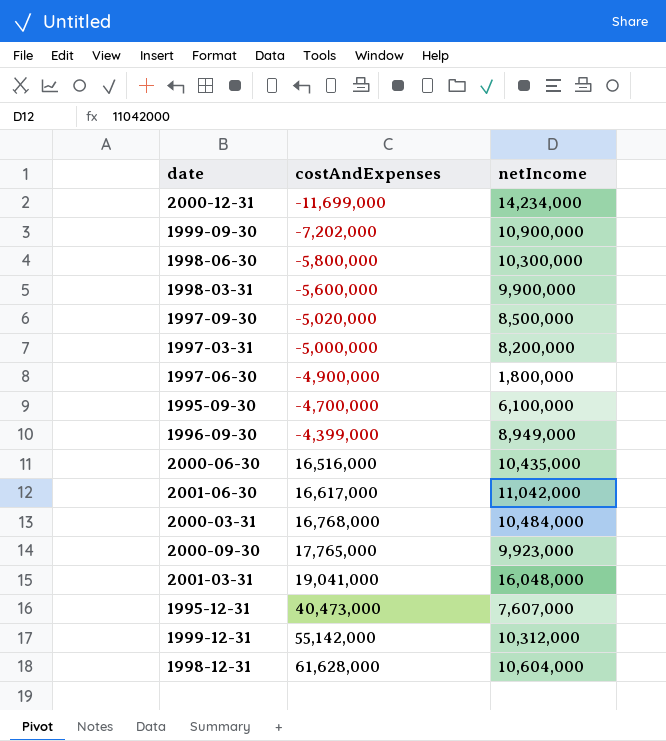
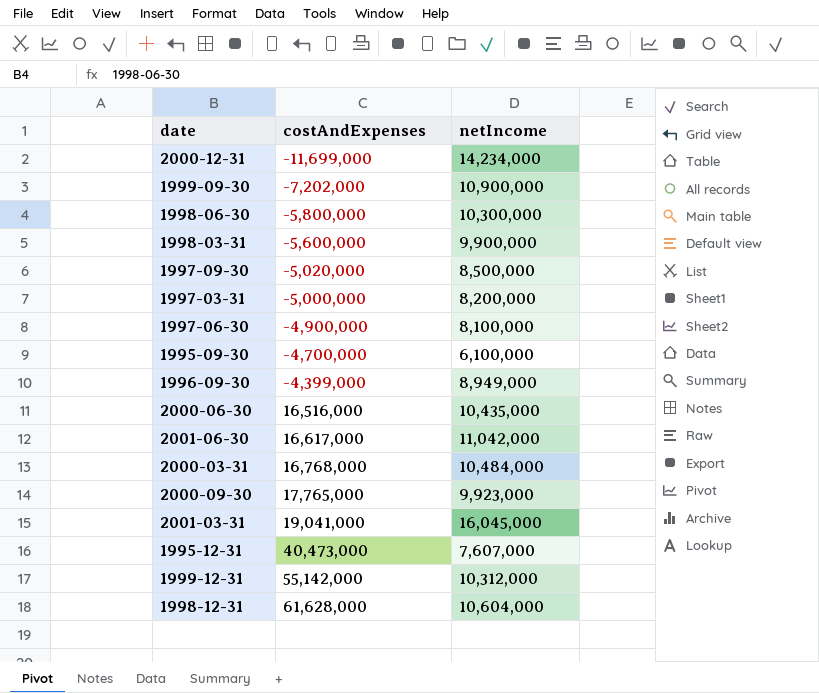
1997-06-30 | netIncome: 1,800,000 -> 8,100,000
2001-03-31 | netIncome: 16,048,000 -> 16,045,000

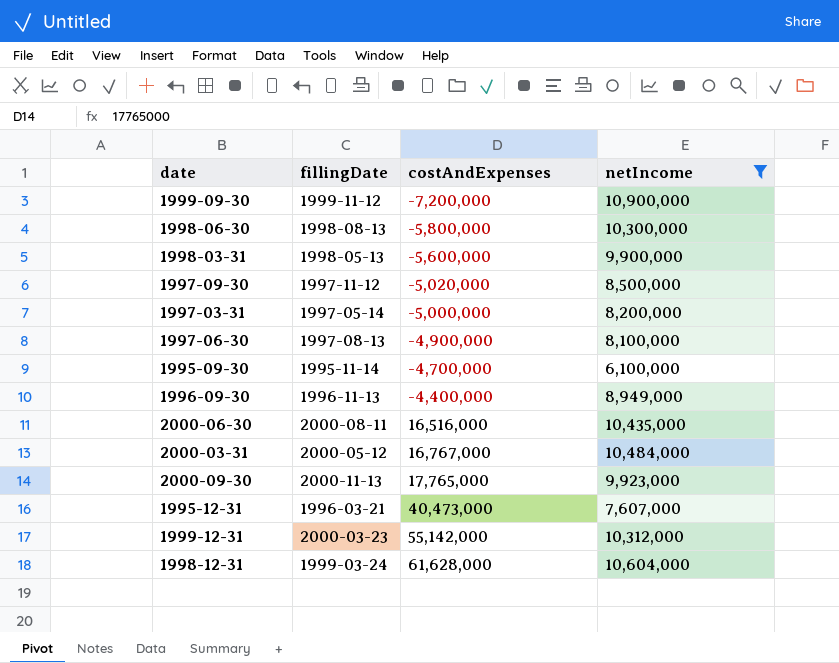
filter: none -> netIncome <= 10,900,000
column fillingDate | position: none -> 2
1999-09-30 | costAndExpenses: -7,202,000 -> -7,200,000
1996-09-30 | costAndExpenses: -4,399,000 -> -4,400,000
2000-03-31 | costAndExpenses: 16,768,000 -> 16,767,000

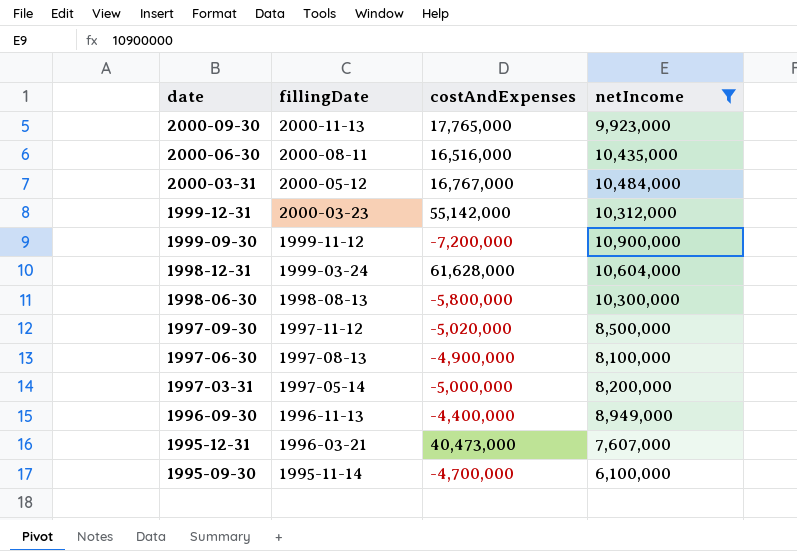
row order: costAndExpenses ascending -> date descending
row 1998-03-31: 1998-05-13 | -5,600,000 | 9,900,000 -> none

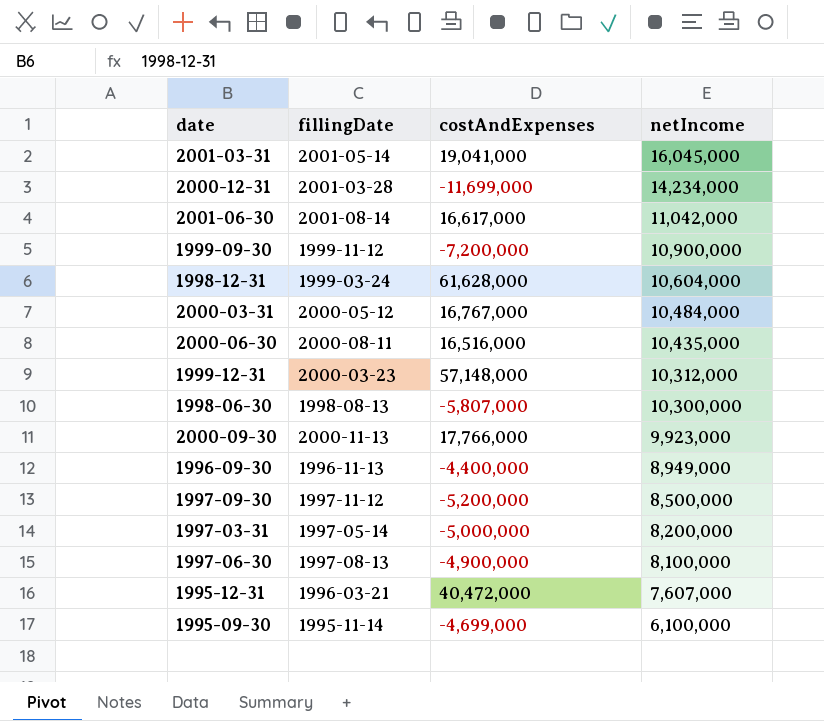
filter: netIncome <= 10,900,000 -> none
row order: date descending -> netIncome descending
1999-12-31 | costAndExpenses: 55,142,000 -> 57,148,000
1998-06-30 | costAndExpenses: -5,800,000 -> -5,807,000
2000-09-30 | costAndExpenses: 17,765,000 -> 17,766,000
1997-09-30 | costAndExpenses: -5,020,000 -> -5,200,000
1995-12-31 | costAndExpenses: 40,473,000 -> 40,472,000
1995-09-30 | costAndExpenses: -4,700,000 -> -4,699,000

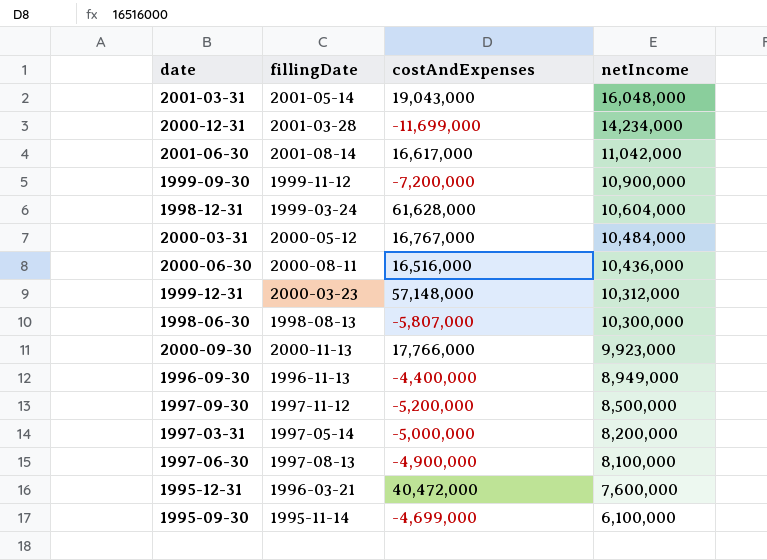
2001-03-31 | costAndExpenses: 19,041,000 -> 19,043,000
2001-03-31 | netIncome: 16,045,000 -> 16,048,000
2000-06-30 | netIncome: 10,435,000 -> 10,436,000
1995-12-31 | netIncome: 7,607,000 -> 7,600,000

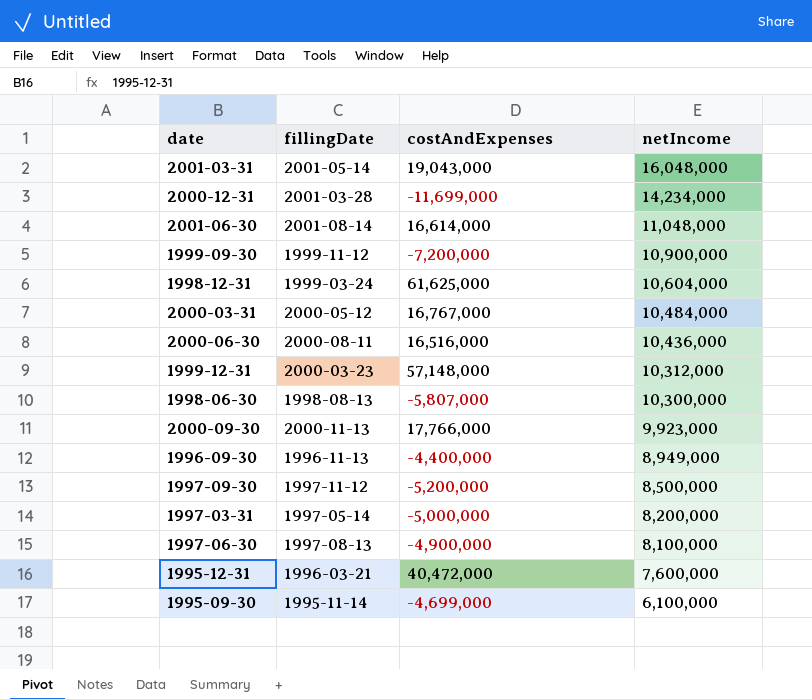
2001-06-30 | costAndExpenses: 16,617,000 -> 16,614,000
2001-06-30 | netIncome: 11,042,000 -> 11,048,000
1998-12-31 | costAndExpenses: 61,628,000 -> 61,625,000

